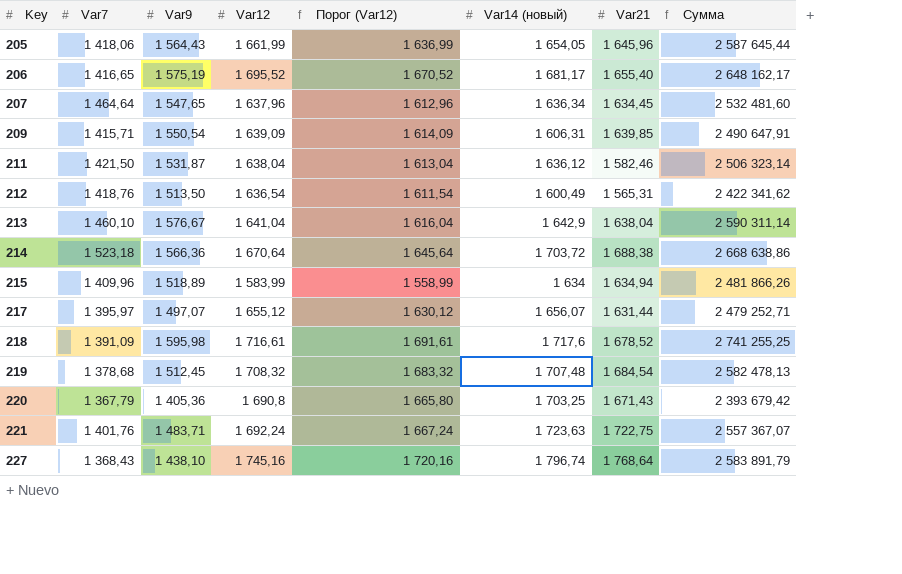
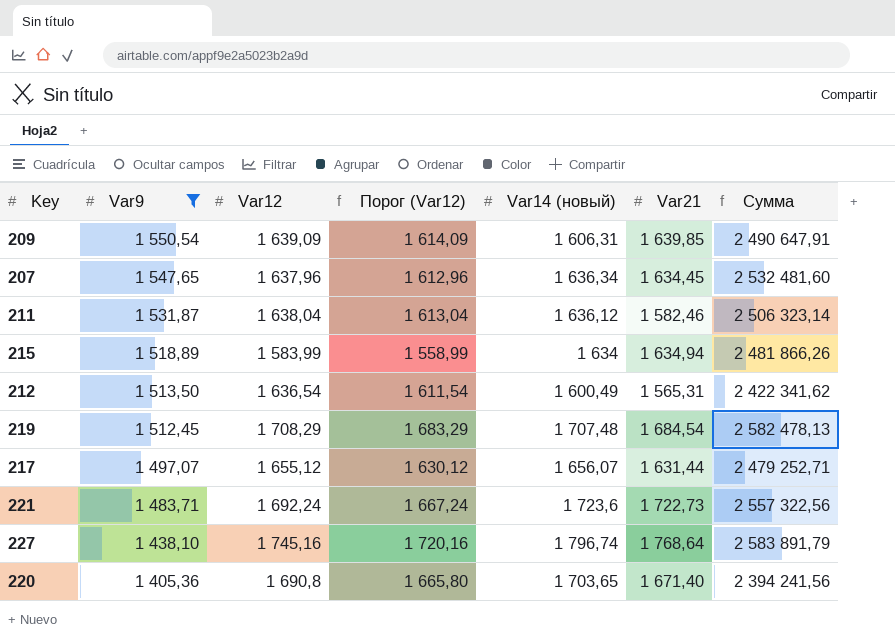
filter: none -> Var9 <= 1 550,54
row order: Key ascending -> Var9 descending
column Var7 | position: 2 -> none
219 | Var12: 1 708,32 -> 1 708,29
219 | Порог (Var12): 1 683,32 -> 1 683,29
221 | Var14 (новый): 1 723,63 -> 1 723,6
221 | Var21: 1 722,75 -> 1 722,73
221 | Сумма: 2 557 367,07 -> 2 557 322,56
220 | Var14 (новый): 1 703,25 -> 1 703,65
220 | Var21: 1 671,43 -> 1 671,40
220 | Сумма: 2 393 679,42 -> 2 394 241,56

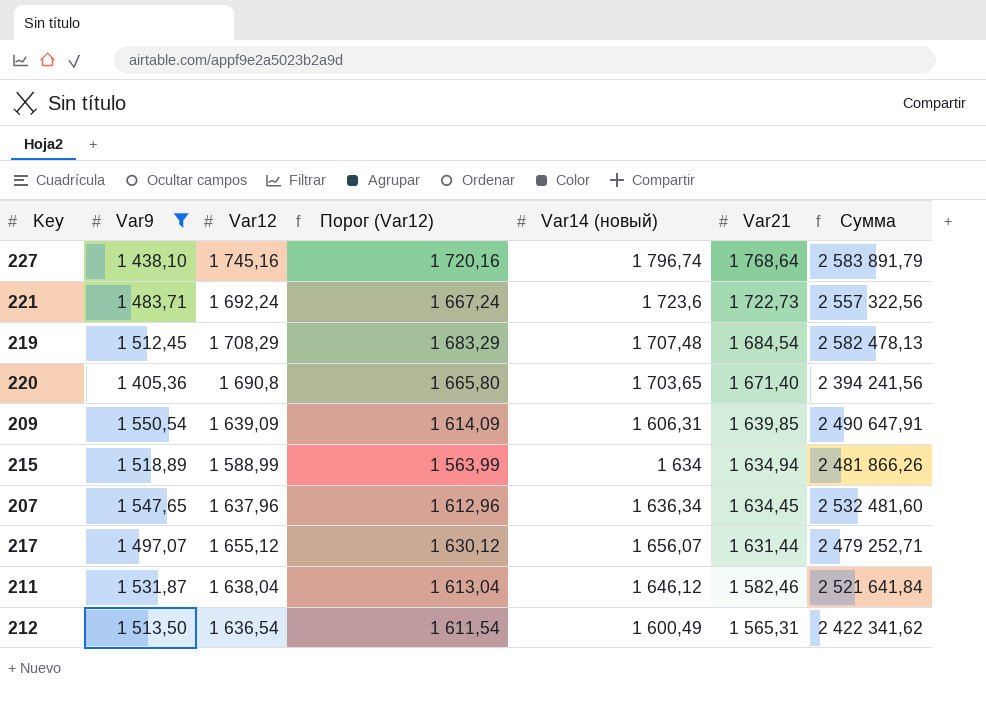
row order: Var9 descending -> Var21 descending
215 | Var12: 1 583,99 -> 1 588,99
215 | Порог (Var12): 1 558,99 -> 1 563,99
211 | Var14 (новый): 1 636,12 -> 1 646,12
211 | Сумма: 2 506 323,14 -> 2 521 641,84

